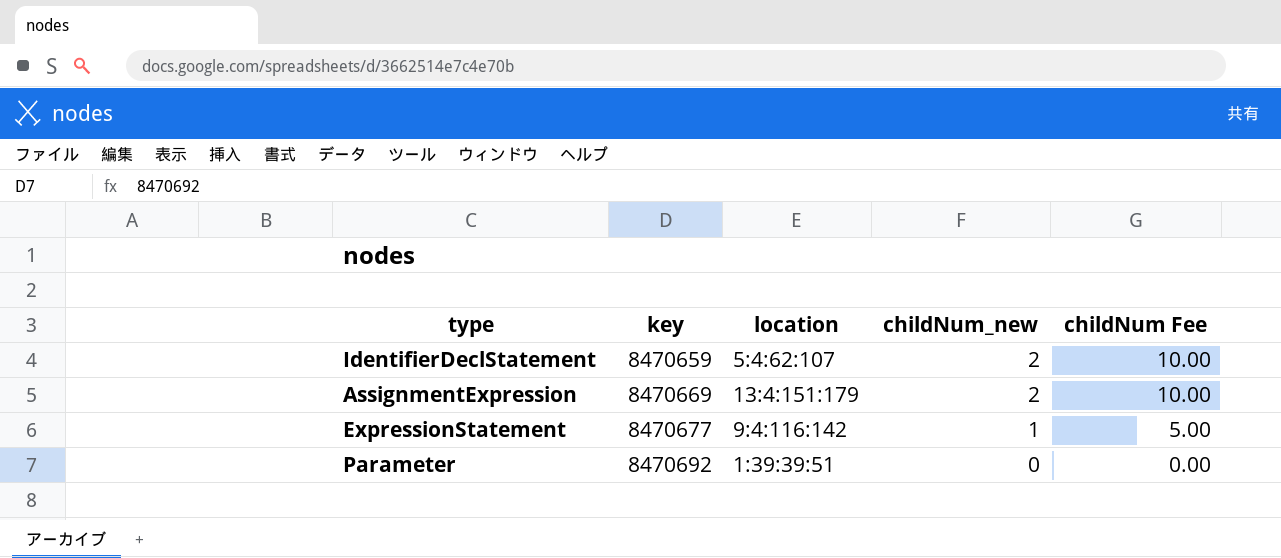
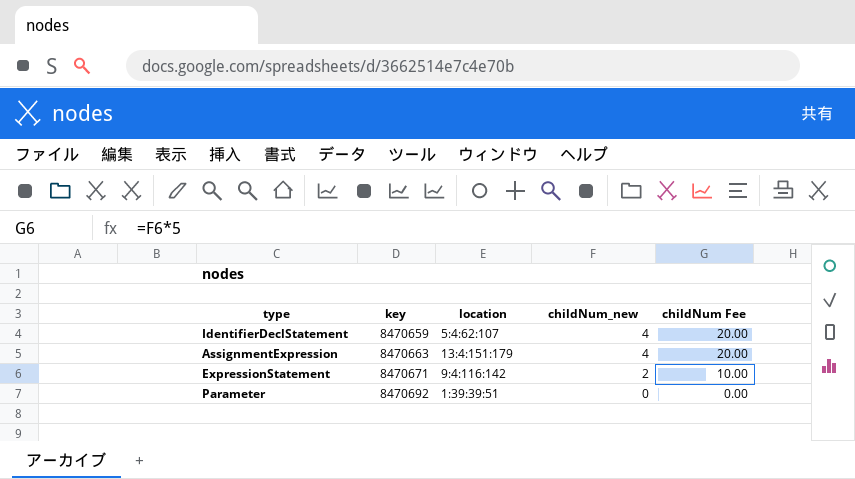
IdentifierDeclStatement | childNum_new: 2 -> 4
IdentifierDeclStatement | childNum Fee: 10.00 -> 20.00
AssignmentExpression | key: 8470669 -> 8470663
AssignmentExpression | childNum_new: 2 -> 4
AssignmentExpression | childNum Fee: 10.00 -> 20.00
ExpressionStatement | key: 8470677 -> 8470671
ExpressionStatement | childNum_new: 1 -> 2
ExpressionStatement | childNum Fee: 5.00 -> 10.00

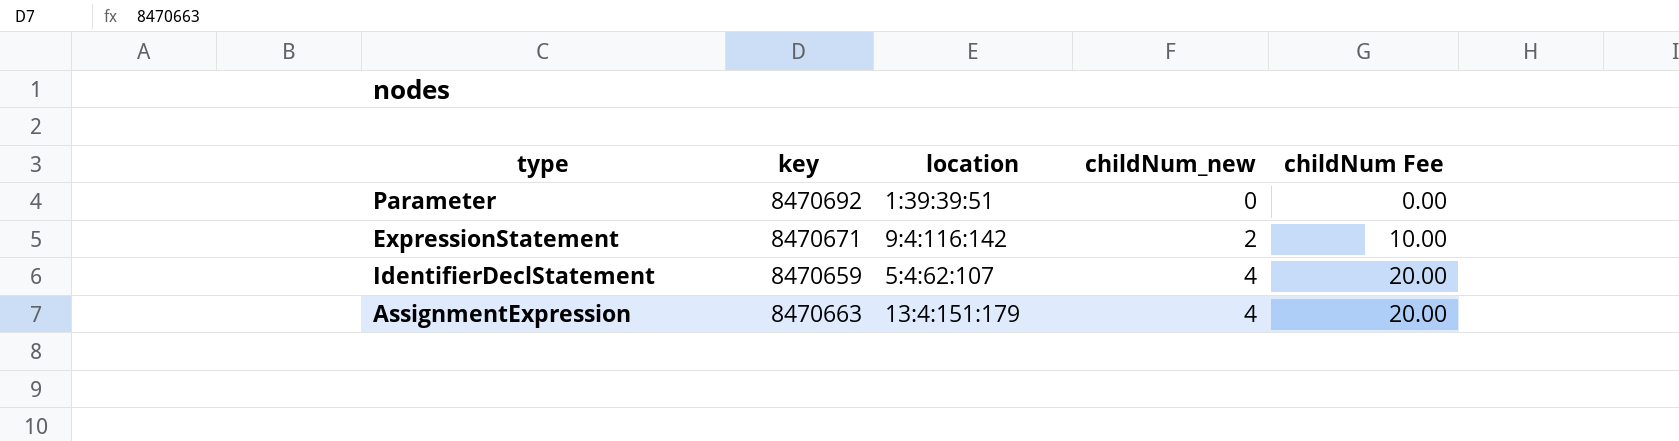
row order: key ascending -> childNum_new ascending

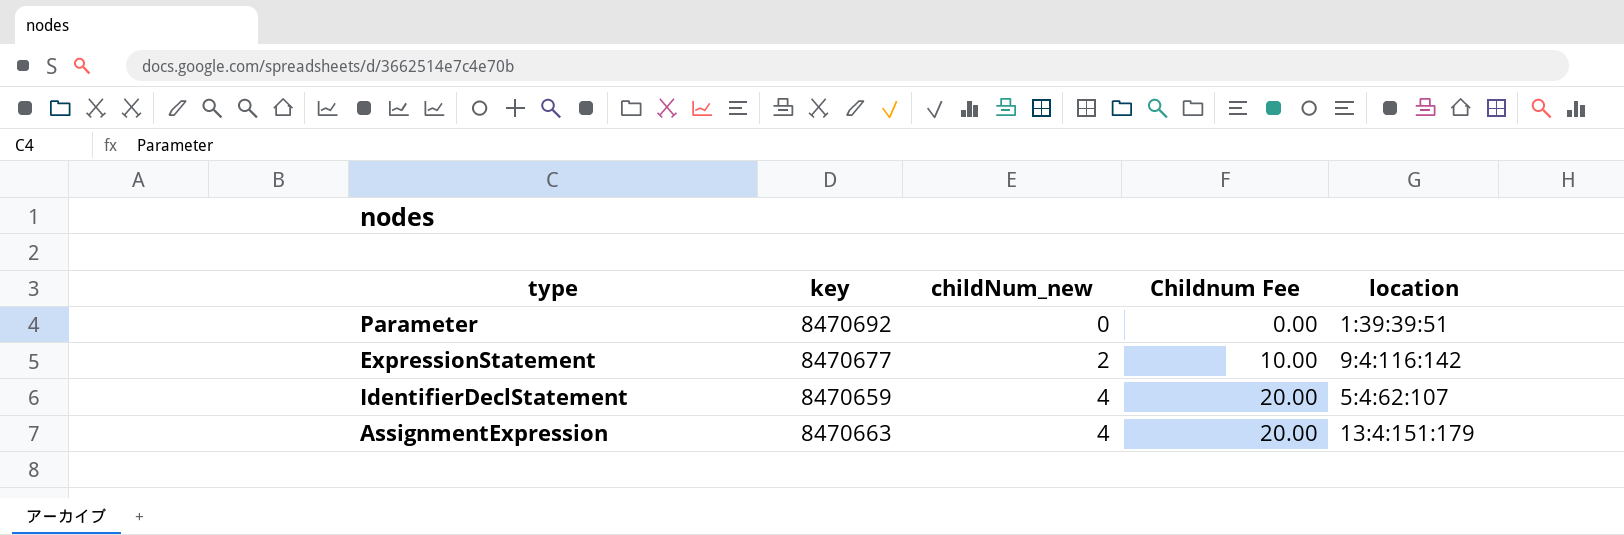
column name: childNum Fee -> Childnum Fee
column location | position: 3 -> 5
ExpressionStatement | key: 8470671 -> 8470677

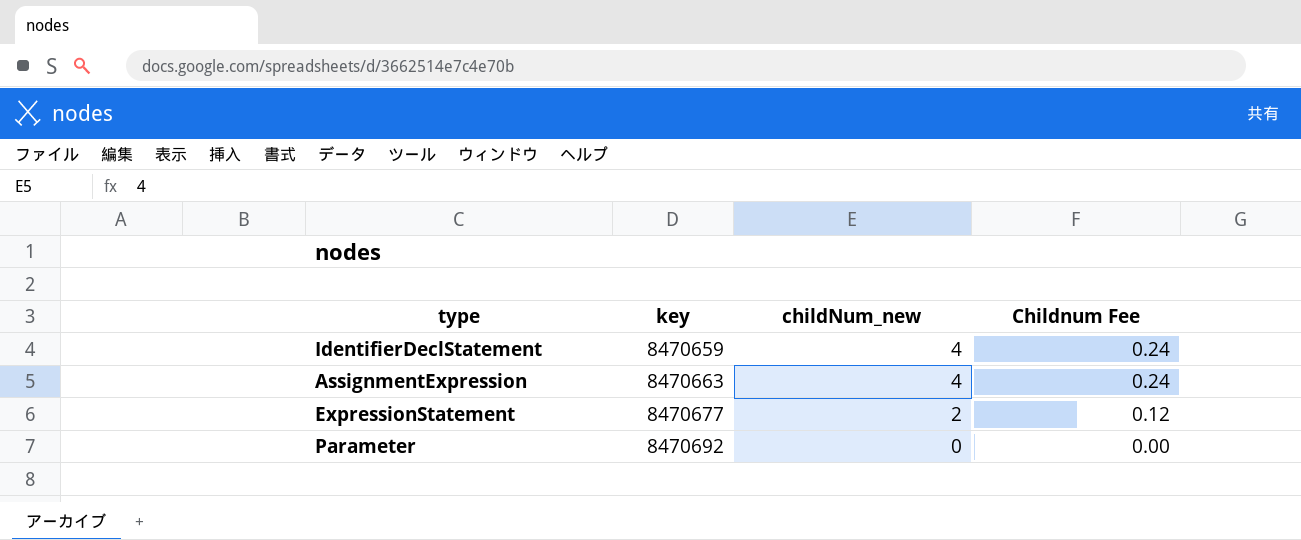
row order: childNum_new ascending -> key ascending
column location | position: 5 -> none
column Childnum Fee | formula: [childNum_new] * 5 -> [childNum_new] * 0.06

